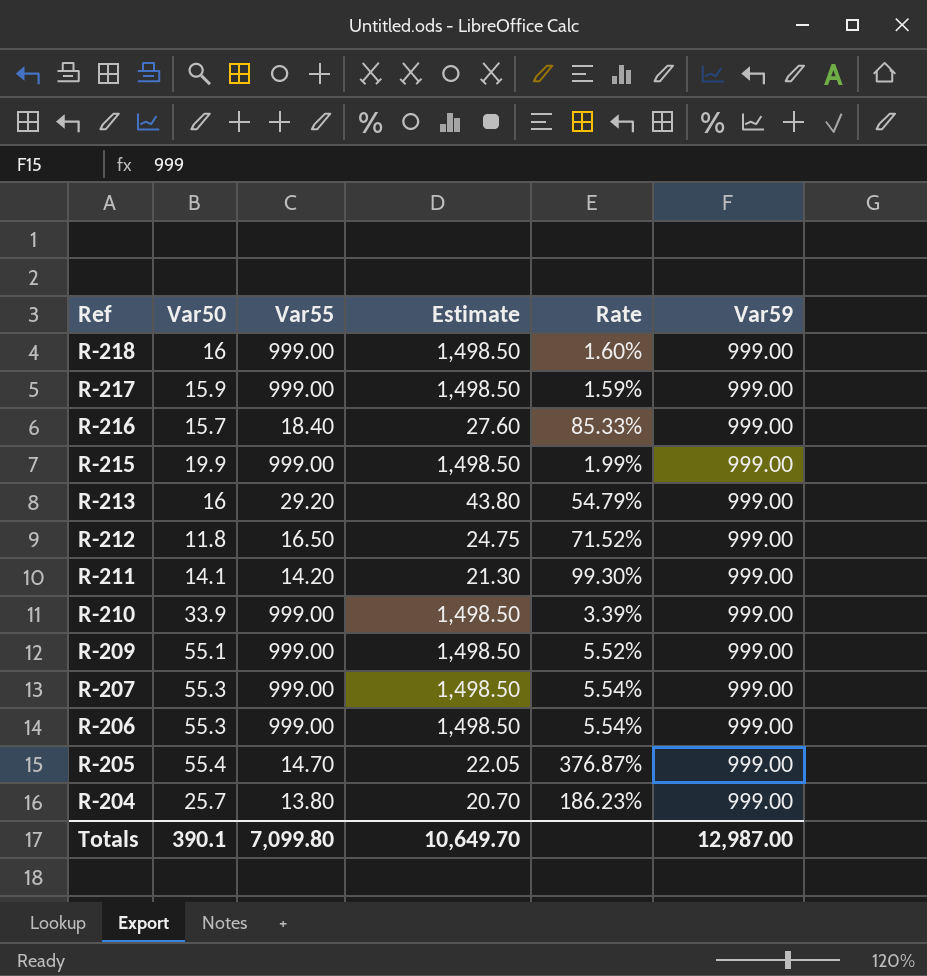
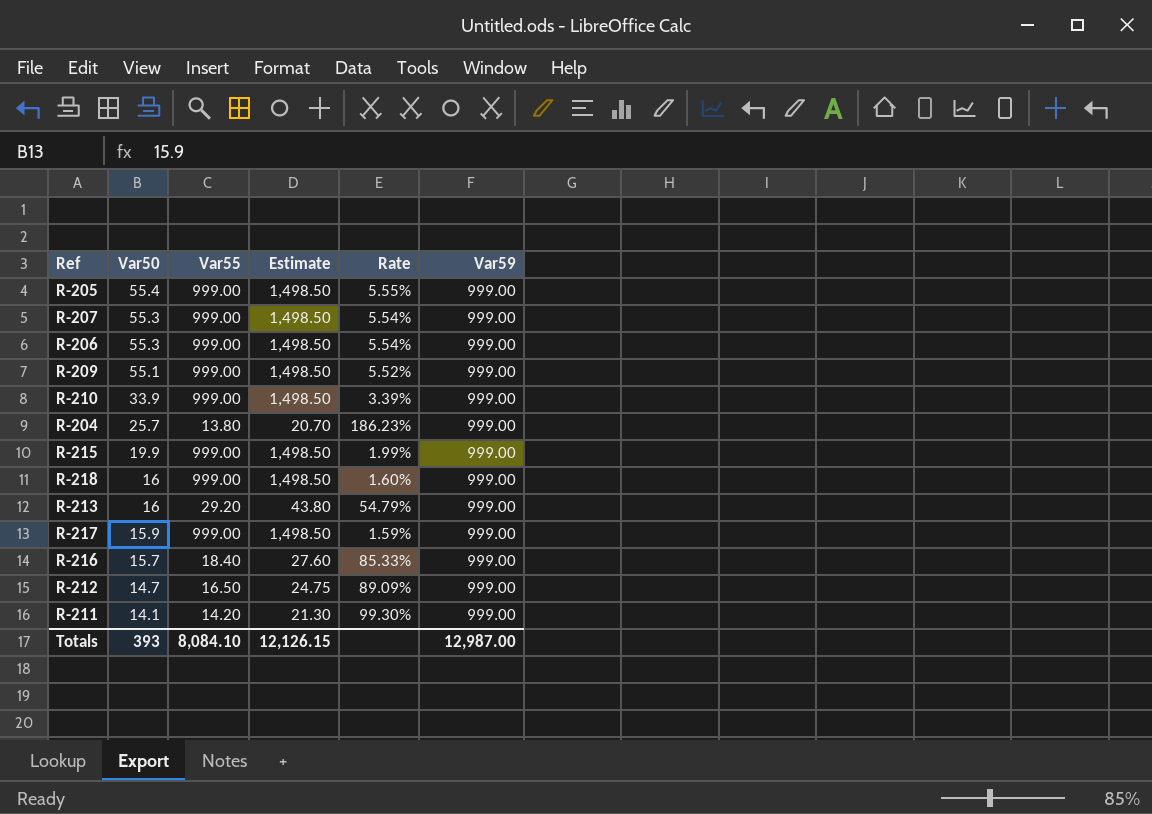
row order: Ref descending -> Var50 descending
R-205 | Var55: 14.70 -> 999.00
R-205 | Estimate: 22.05 -> 1,498.50
R-205 | Rate: 376.87% -> 5.55%
R-212 | Var50: 11.8 -> 14.7
R-212 | Rate: 71.52% -> 89.09%
Totals | Var50: 390.1 -> 393
Totals | Var55: 7,099.80 -> 8,084.10
Totals | Estimate: 10,649.70 -> 12,126.15

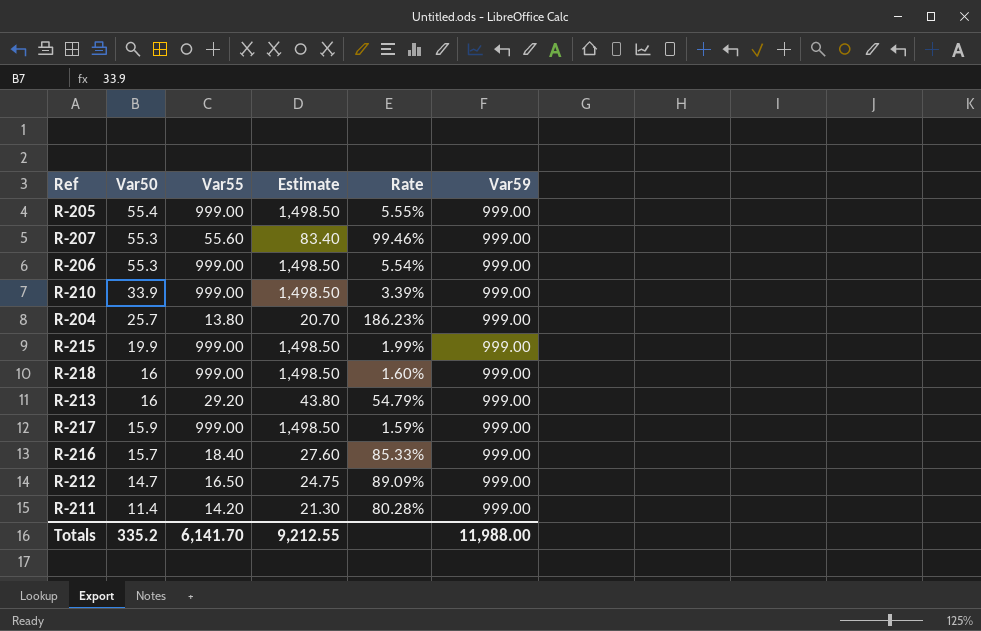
row R-209: 55.1 | 999.00 | 1,498.50 | 5.52% | 999.00 -> none
R-207 | Var55: 999.00 -> 55.60
R-207 | Estimate: 1,498.50 -> 83.40
R-207 | Rate: 5.54% -> 99.46%
R-211 | Var50: 14.1 -> 11.4
R-211 | Rate: 99.30% -> 80.28%
Totals | Var50: 393 -> 335.2
Totals | Var55: 8,084.10 -> 6,141.70
Totals | Estimate: 12,126.15 -> 9,212.55
Totals | Var59: 12,987.00 -> 11,988.00

